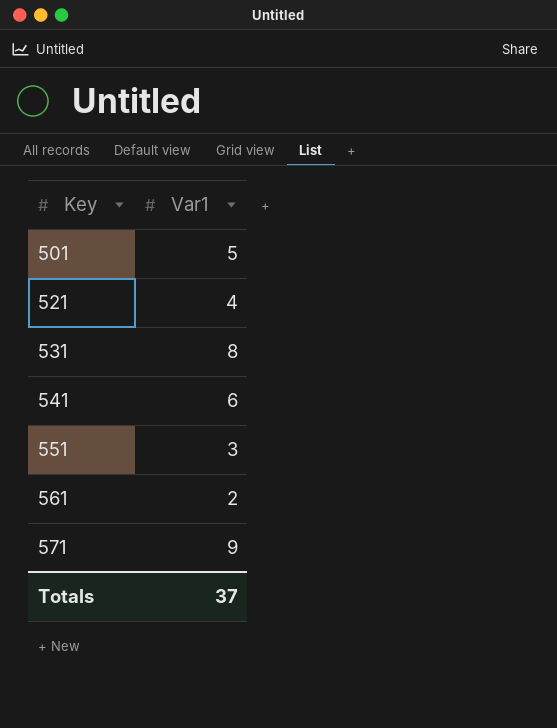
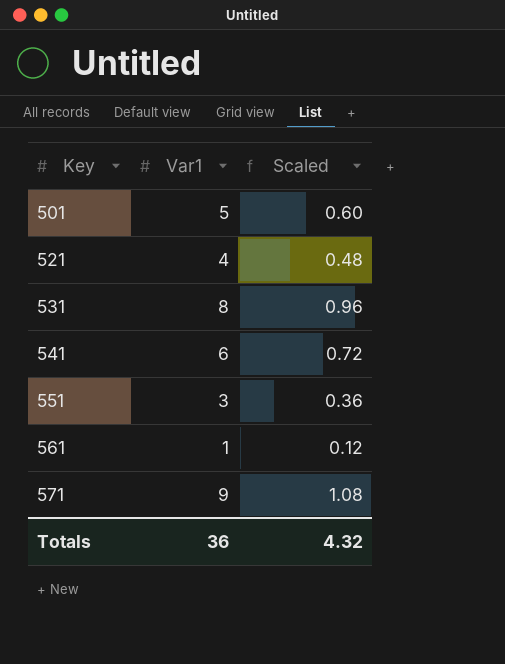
column Scaled | formula: none -> [Var1] * 0.12
561 | Var1: 2 -> 1
Totals | Var1: 37 -> 36

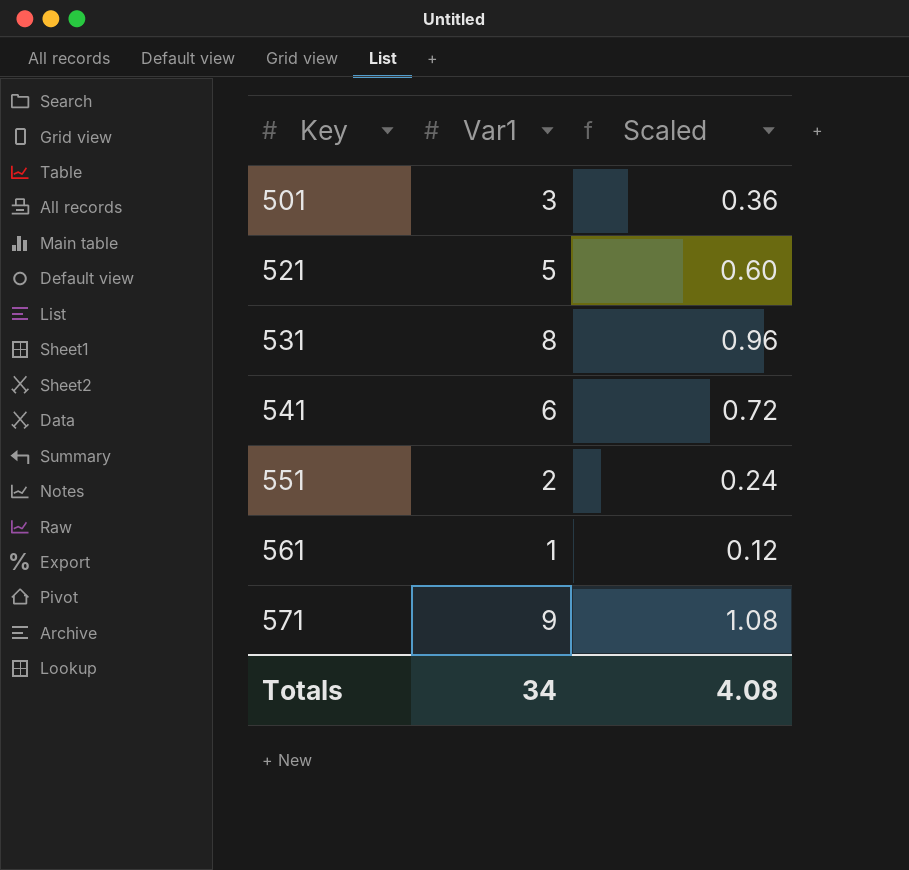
501 | Var1: 5 -> 3
501 | Scaled: 0.60 -> 0.36
521 | Var1: 4 -> 5
521 | Scaled: 0.48 -> 0.60
551 | Var1: 3 -> 2
551 | Scaled: 0.36 -> 0.24
Totals | Var1: 36 -> 34
Totals | Scaled: 4.32 -> 4.08

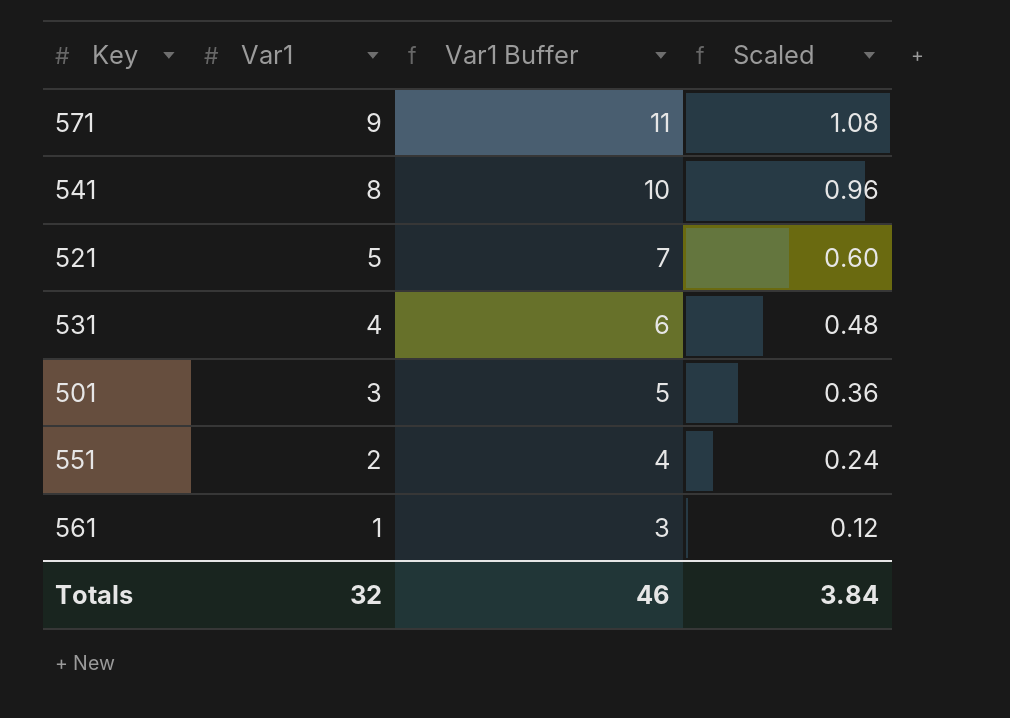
row order: Key ascending -> Var1 descending
column Var1 Buffer | formula: none -> [Var1] + 2
541 | Var1: 6 -> 8
541 | Scaled: 0.72 -> 0.96
531 | Var1: 8 -> 4
531 | Scaled: 0.96 -> 0.48
Totals | Var1: 34 -> 32
Totals | Scaled: 4.08 -> 3.84

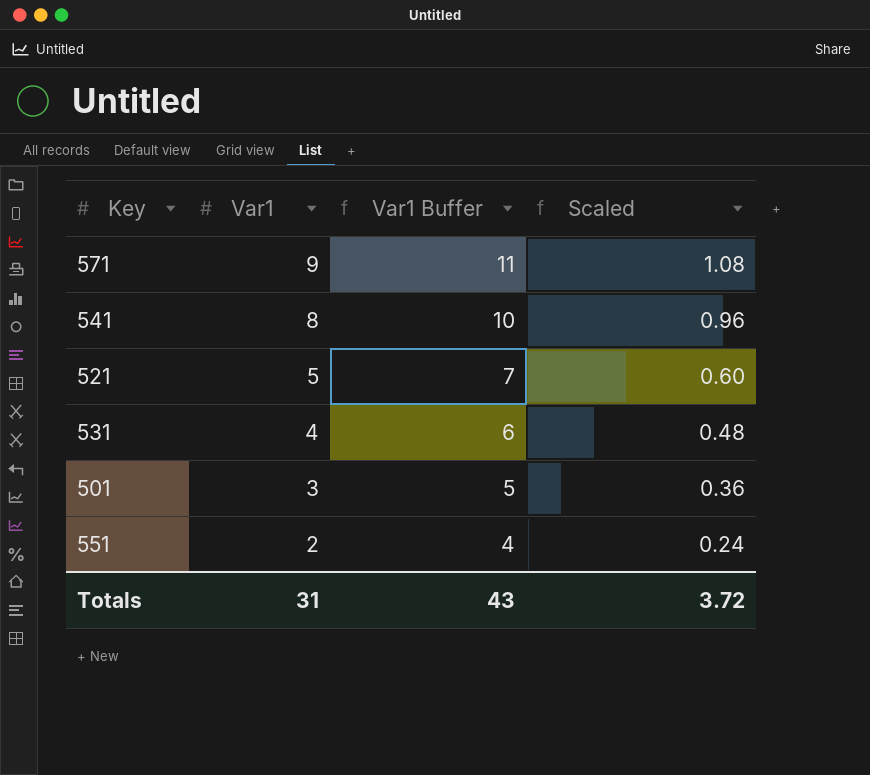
row 561: 1 | 3 | 0.12 -> none
Totals | Var1: 32 -> 31
Totals | Var1 Buffer: 46 -> 43
Totals | Scaled: 3.84 -> 3.72

